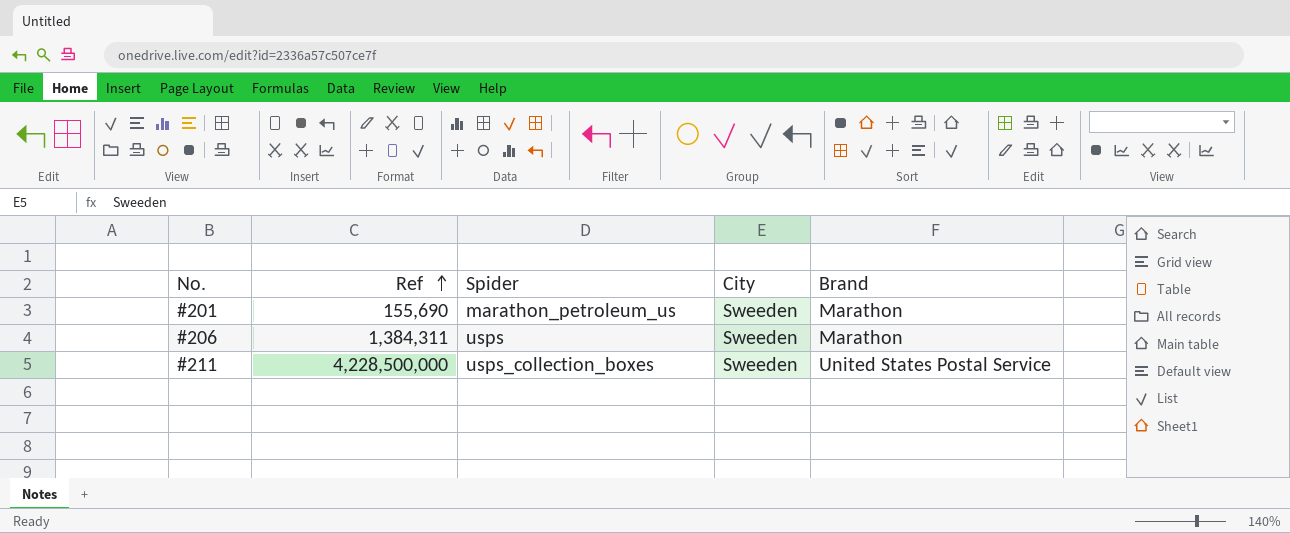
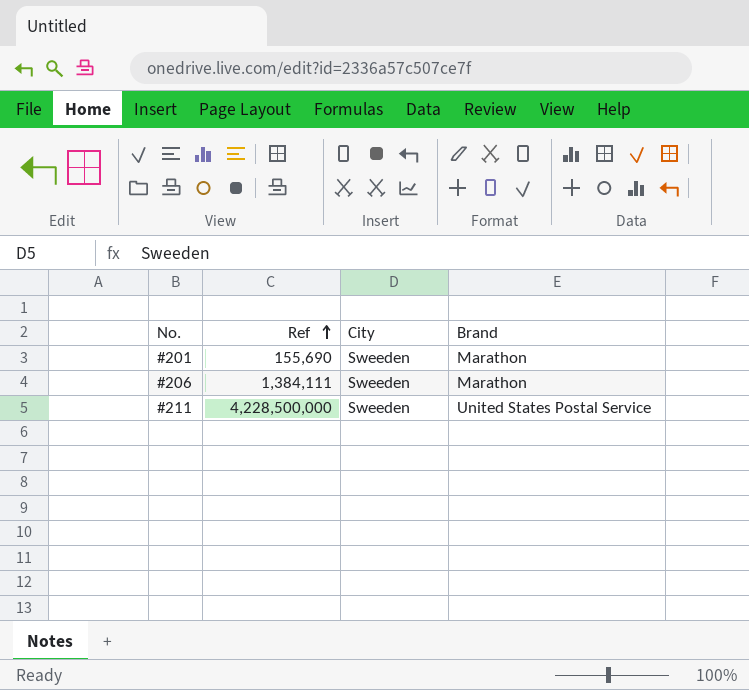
column Spider | position: 3 -> none
#206 | Ref: 1,384,311 -> 1,384,111

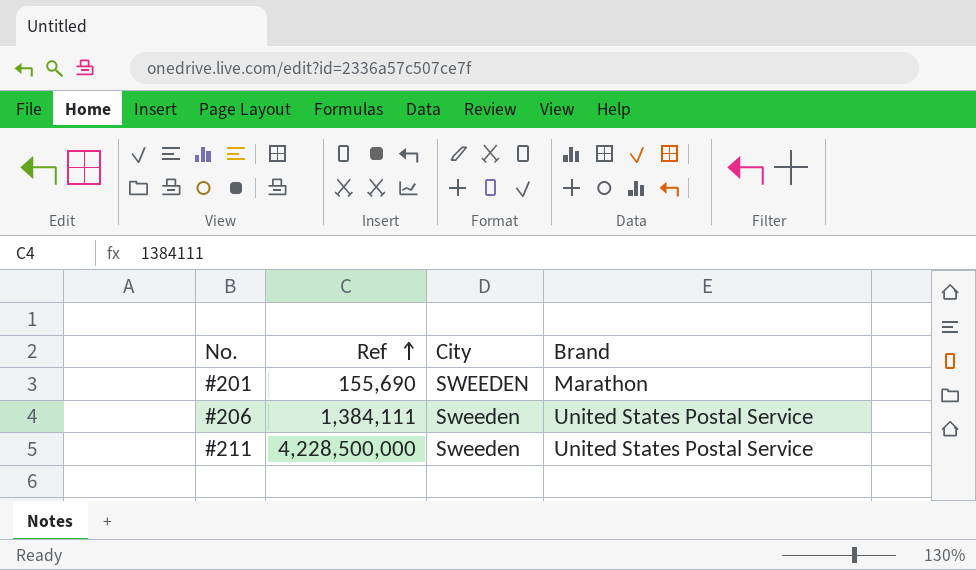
#201 | City: Sweeden -> SWEEDEN
#206 | Brand: Marathon -> United States Postal Service

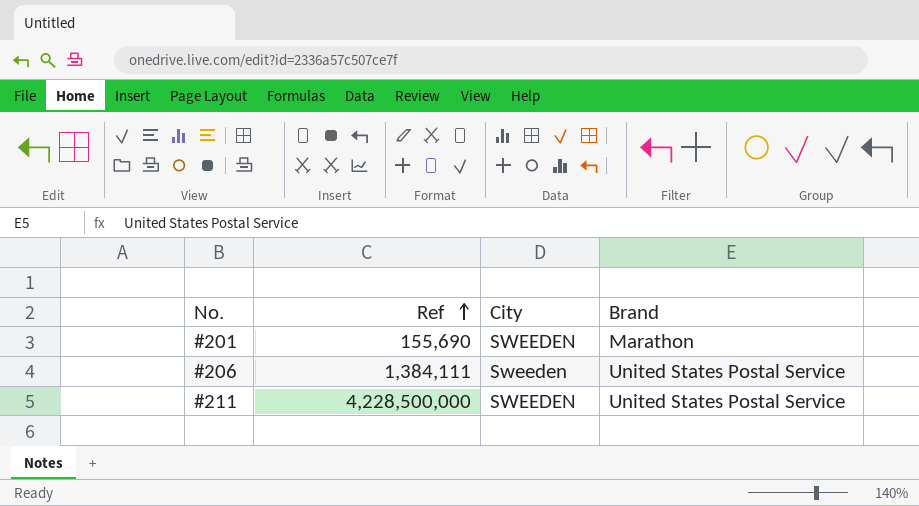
#211 | City: Sweeden -> SWEEDEN

